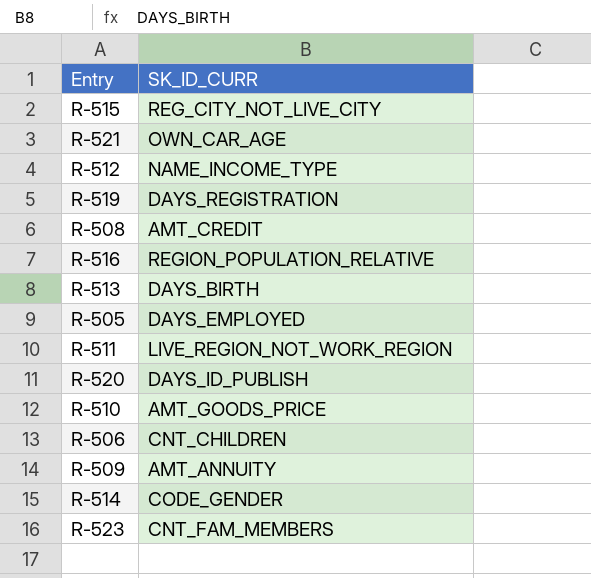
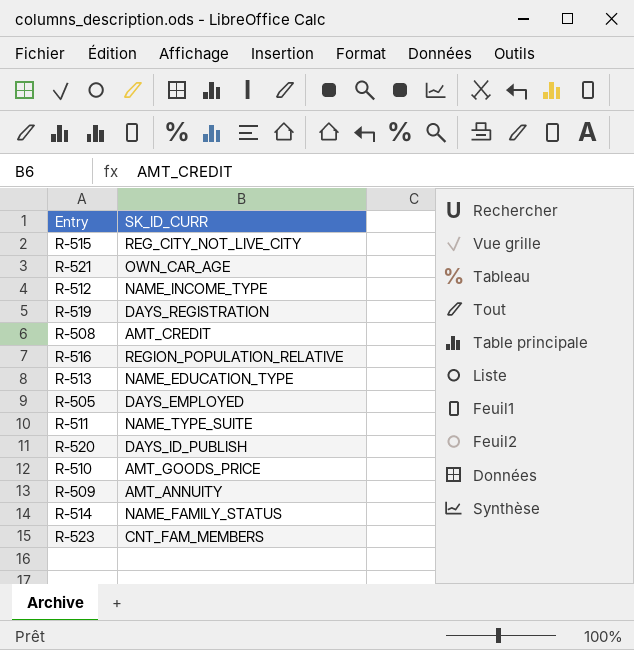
row R-506: CNT_CHILDREN -> none
R-513 | SK_ID_CURR: DAYS_BIRTH -> NAME_EDUCATION_TYPE
R-511 | SK_ID_CURR: LIVE_REGION_NOT_WORK_REGION -> NAME_TYPE_SUITE
R-514 | SK_ID_CURR: CODE_GENDER -> NAME_FAMILY_STATUS

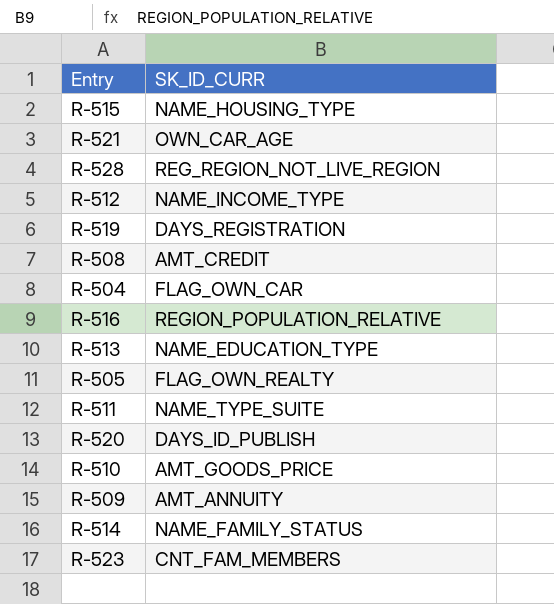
R-515 | SK_ID_CURR: REG_CITY_NOT_LIVE_CITY -> NAME_HOUSING_TYPE
row R-528: none -> REG_REGION_NOT_LIVE_REGION
row R-504: none -> FLAG_OWN_CAR
R-505 | SK_ID_CURR: DAYS_EMPLOYED -> FLAG_OWN_REALTY

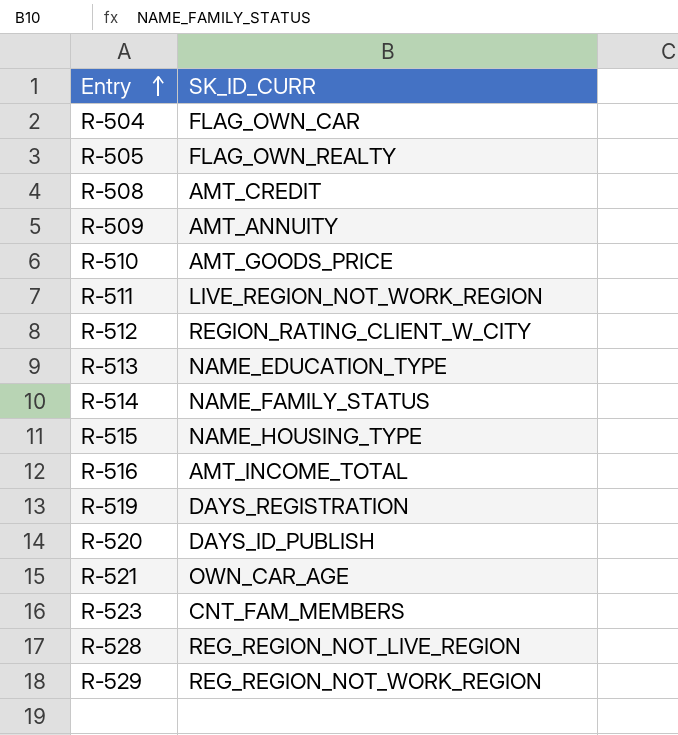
row order: none -> Entry ascending
R-511 | SK_ID_CURR: NAME_TYPE_SUITE -> LIVE_REGION_NOT_WORK_REGION
R-512 | SK_ID_CURR: NAME_INCOME_TYPE -> REGION_RATING_CLIENT_W_CITY
R-516 | SK_ID_CURR: REGION_POPULATION_RELATIVE -> AMT_INCOME_TOTAL
row R-529: none -> REG_REGION_NOT_WORK_REGION

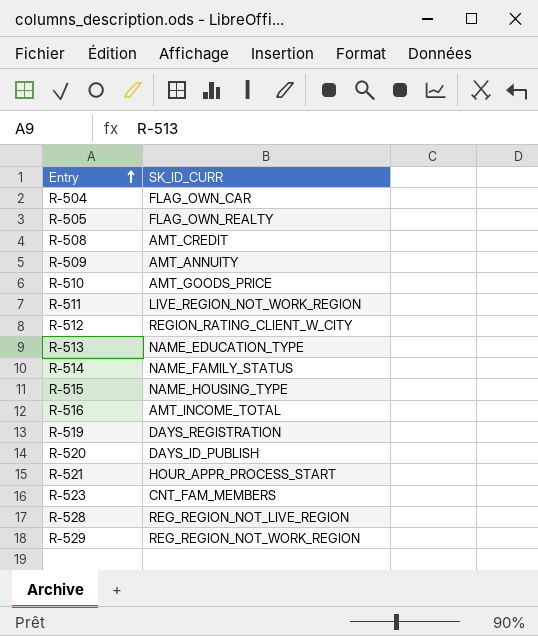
R-521 | SK_ID_CURR: OWN_CAR_AGE -> HOUR_APPR_PROCESS_START

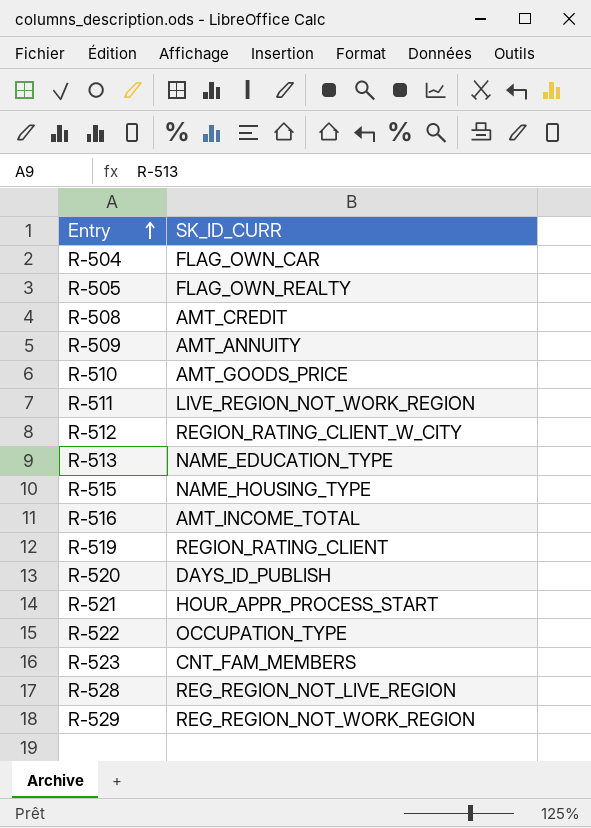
row R-514: NAME_FAMILY_STATUS -> none
R-519 | SK_ID_CURR: DAYS_REGISTRATION -> REGION_RATING_CLIENT
row R-522: none -> OCCUPATION_TYPE

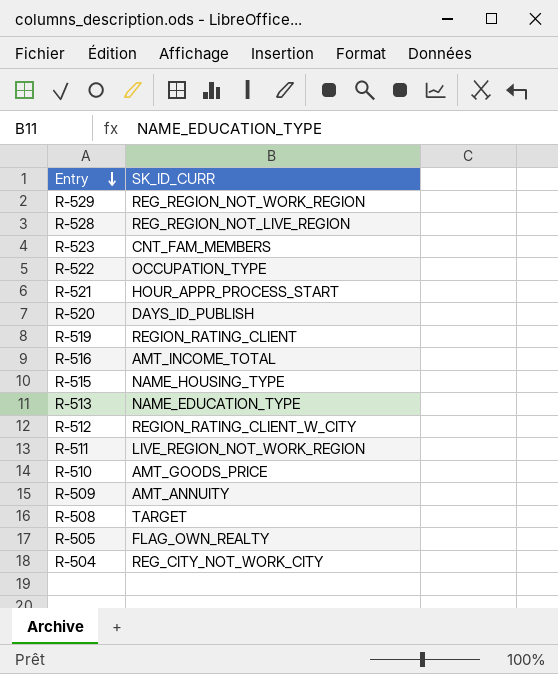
row order: Entry ascending -> Entry descending
R-508 | SK_ID_CURR: AMT_CREDIT -> TARGET
R-504 | SK_ID_CURR: FLAG_OWN_CAR -> REG_CITY_NOT_WORK_CITY

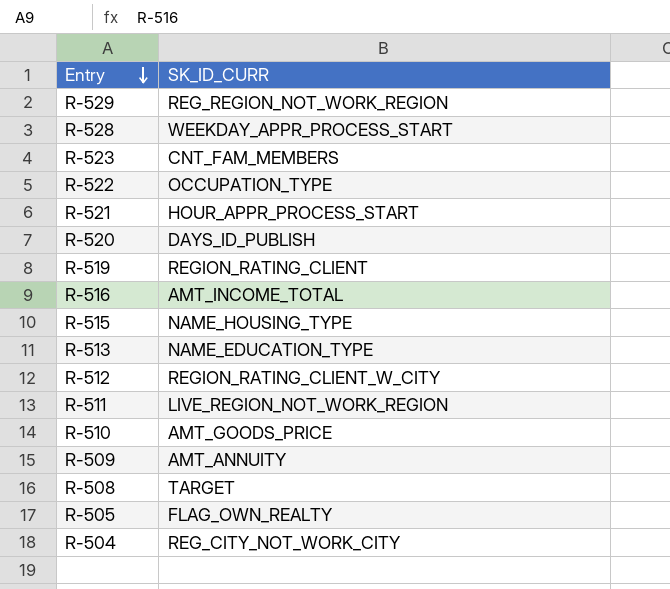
R-528 | SK_ID_CURR: REG_REGION_NOT_LIVE_REGION -> WEEKDAY_APPR_PROCESS_START

